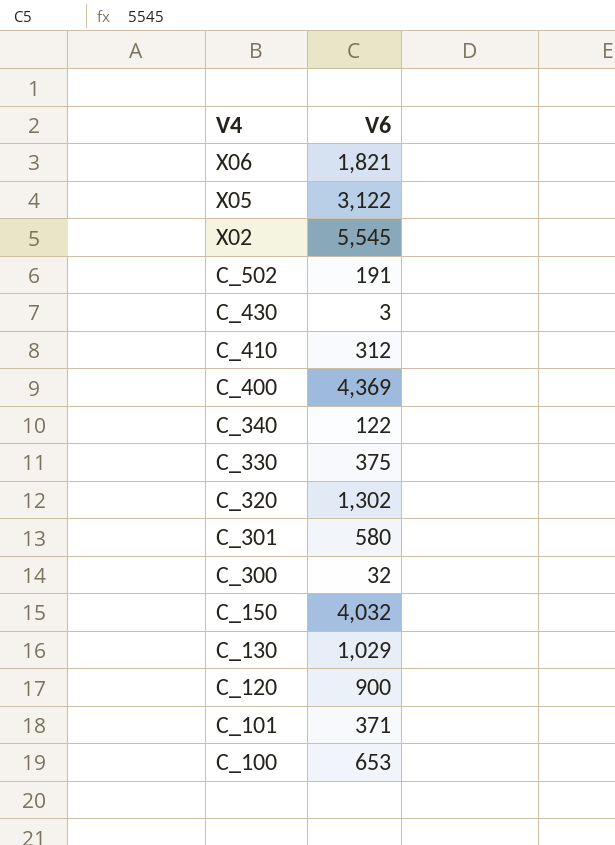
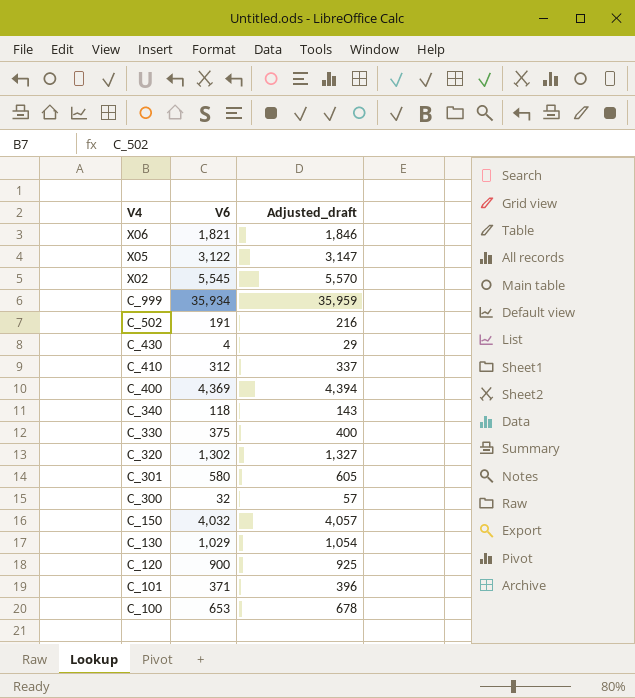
column Adjusted_draft | formula: none -> [V6] + 25
row C_999: none -> 35,934 | 35,959
C_430 | V6: 3 -> 4
C_340 | V6: 122 -> 118

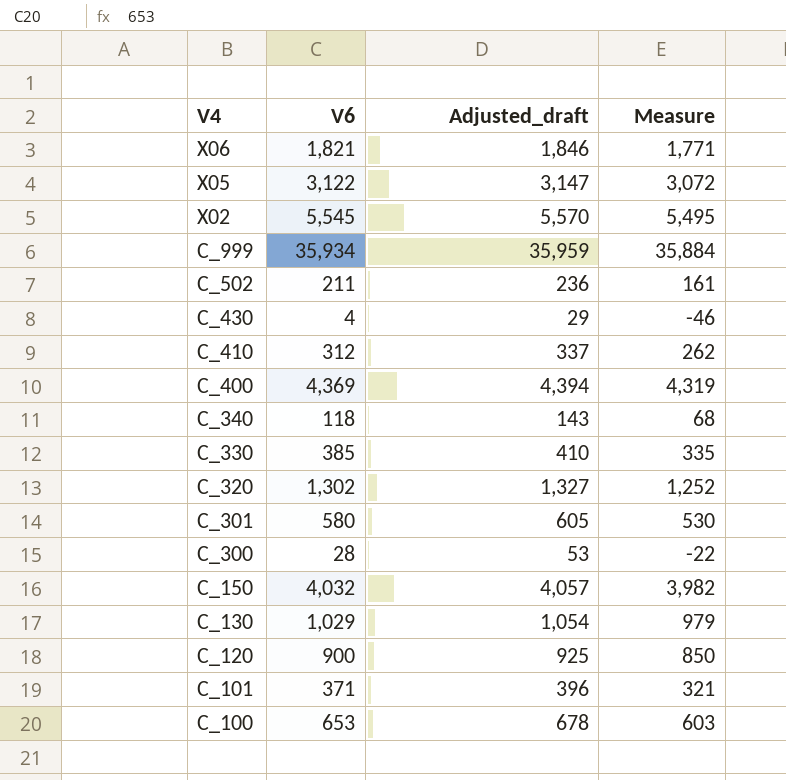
column Measure | formula: none -> [V6] - 50
C_502 | V6: 191 -> 211
C_502 | Adjusted_draft: 216 -> 236
C_330 | V6: 375 -> 385
C_330 | Adjusted_draft: 400 -> 410
C_300 | V6: 32 -> 28
C_300 | Adjusted_draft: 57 -> 53

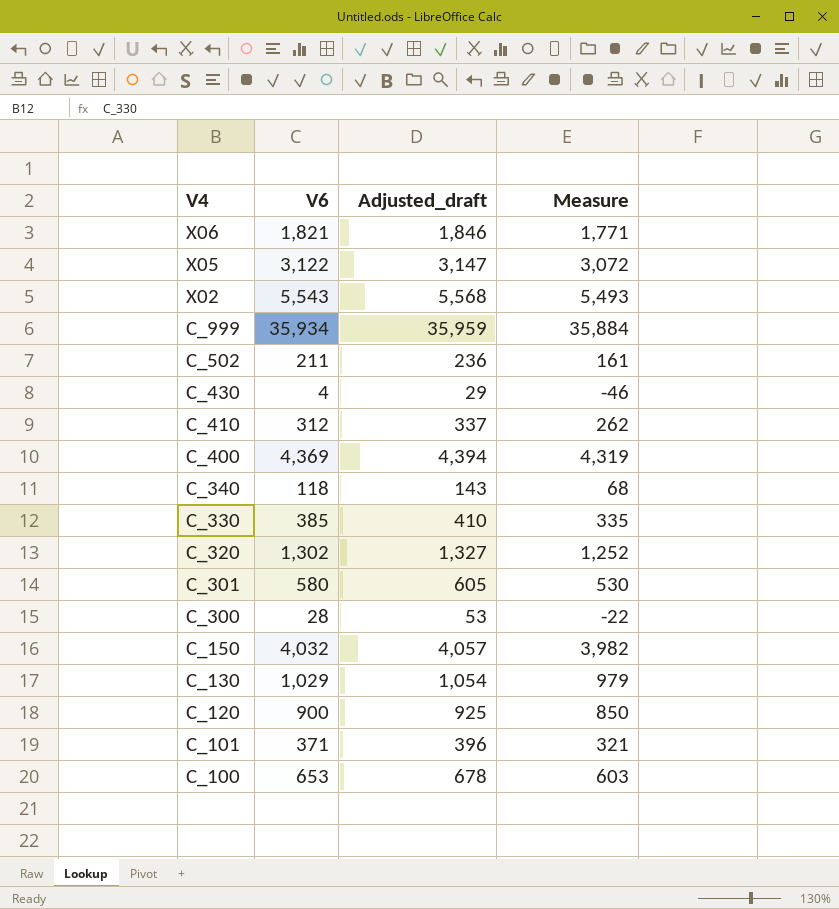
X02 | V6: 5,545 -> 5,543
X02 | Adjusted_draft: 5,570 -> 5,568
X02 | Measure: 5,495 -> 5,493

